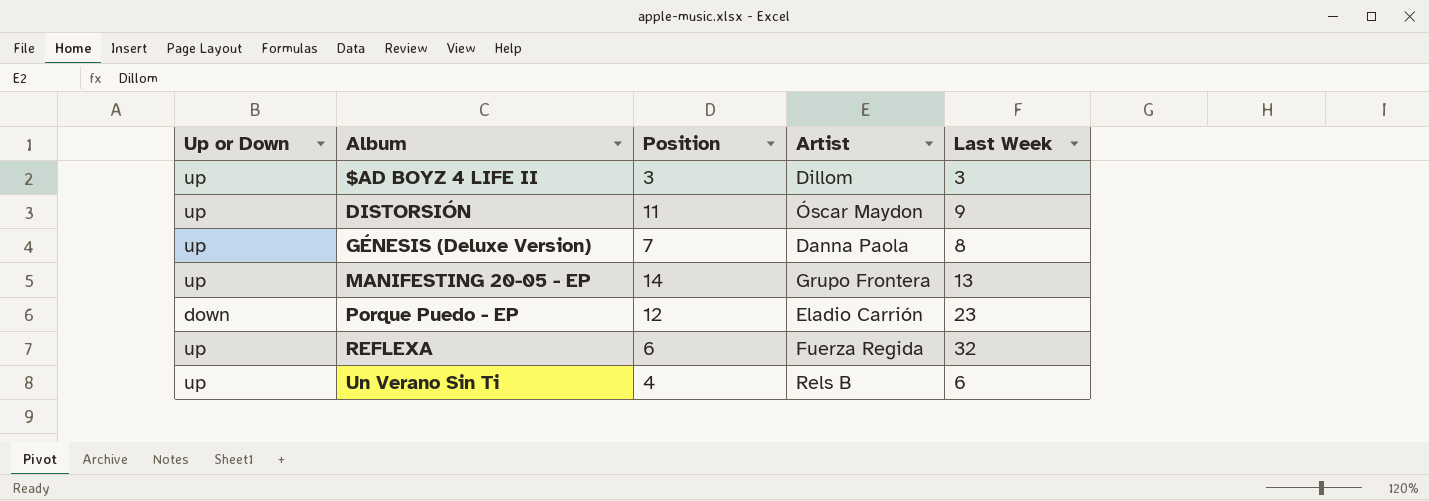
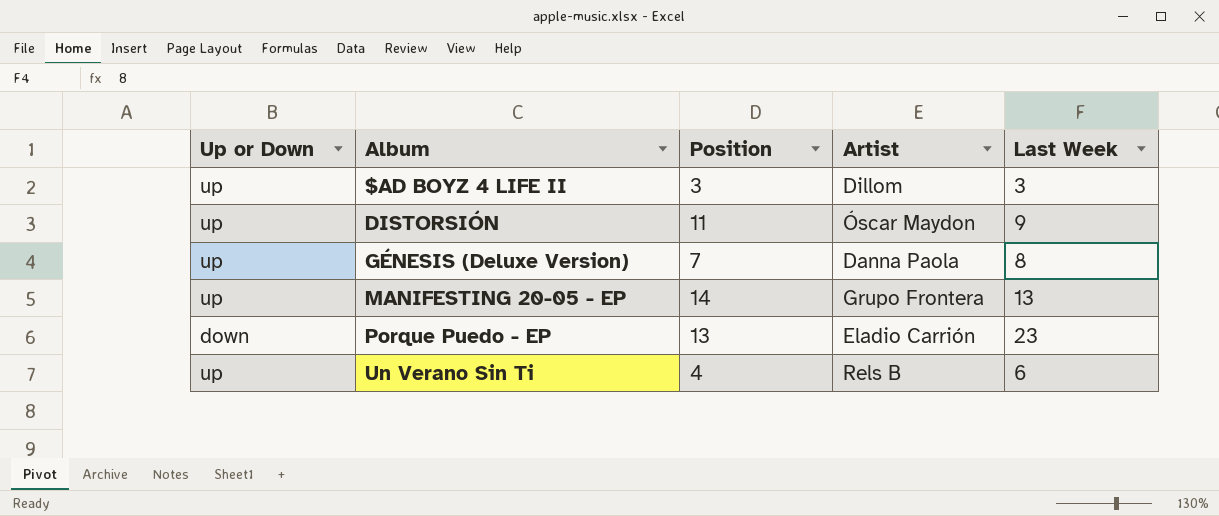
row REFLEXA: up | 6 | Fuerza Regida | 32 -> none
Porque Puedo - EP | Position: 12 -> 13

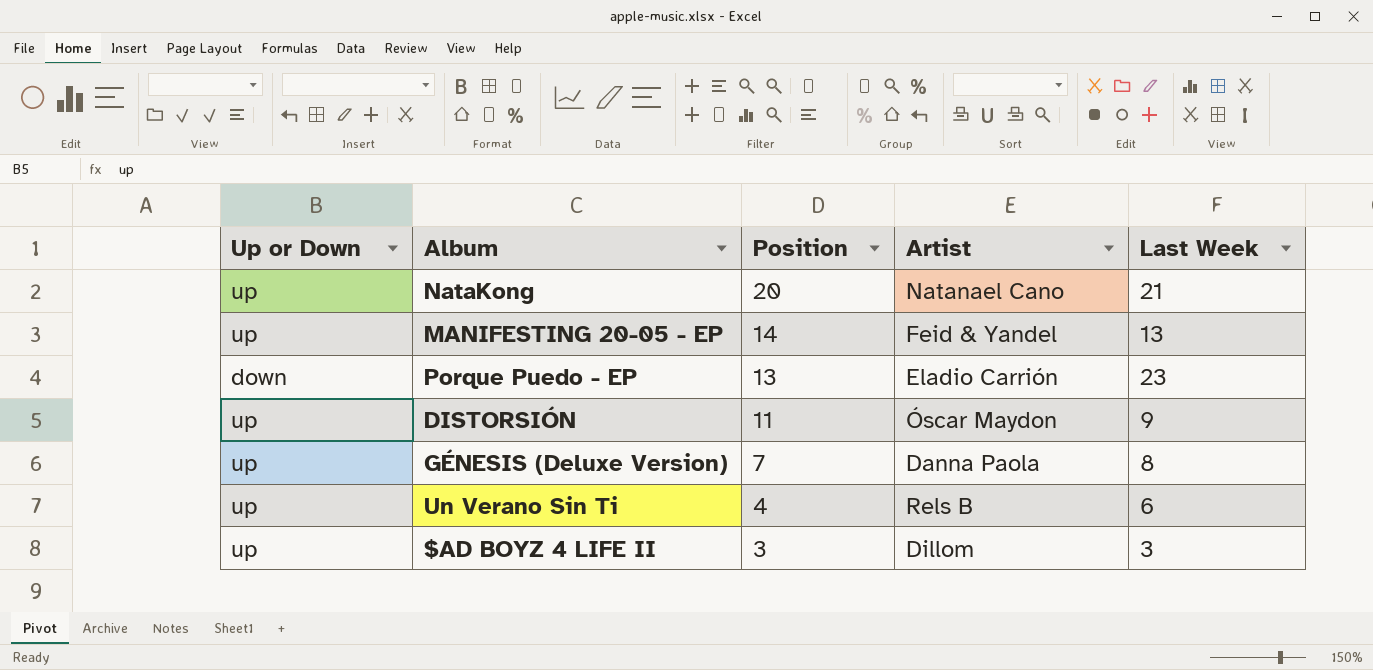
row order: Album ascending -> Position descending
row NataKong: none -> up | 20 | Natanael Cano | 21
MANIFESTING 20-05 - EP | Artist: Grupo Frontera -> Feid & Yandel

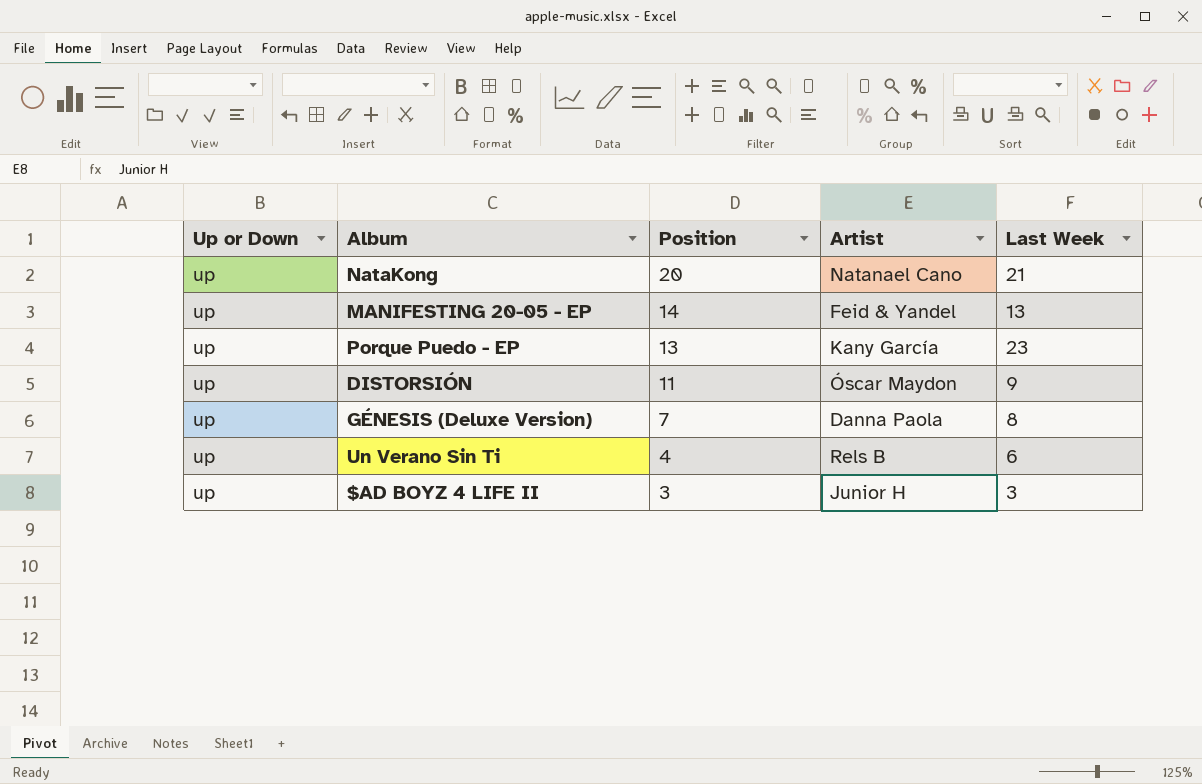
Porque Puedo - EP | Up or Down: down -> up
Porque Puedo - EP | Artist: Eladio Carrión -> Kany García
$AD BOYZ 4 LIFE II | Artist: Dillom -> Junior H

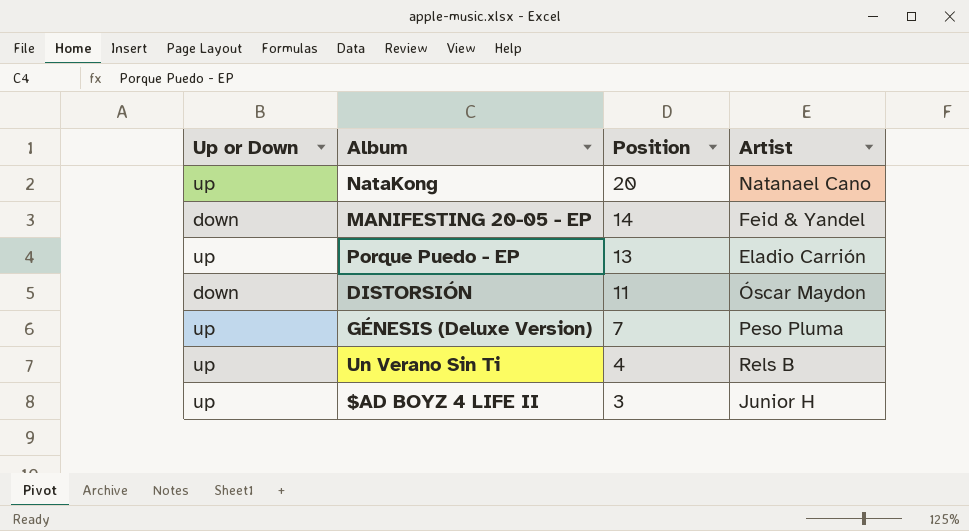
column Last Week | position: 5 -> none
MANIFESTING 20-05 - EP | Up or Down: up -> down
Porque Puedo - EP | Artist: Kany García -> Eladio Carrión
DISTORSIÓN | Up or Down: up -> down
GÉNESIS (Deluxe Version) | Artist: Danna Paola -> Peso Pluma

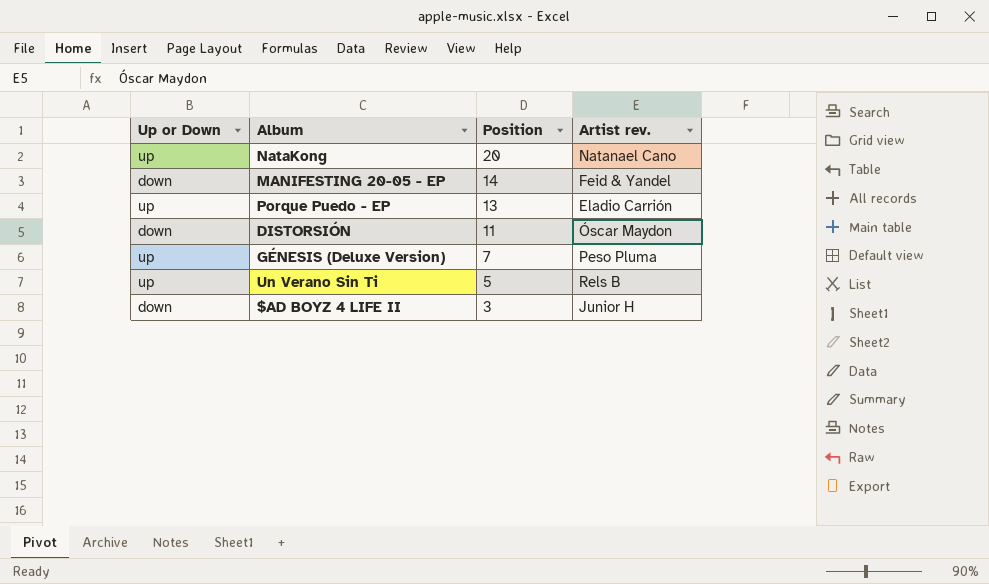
column name: Artist -> Artist rev.
Un Verano Sin Ti | Position: 4 -> 5
$AD BOYZ 4 LIFE II | Up or Down: up -> down

